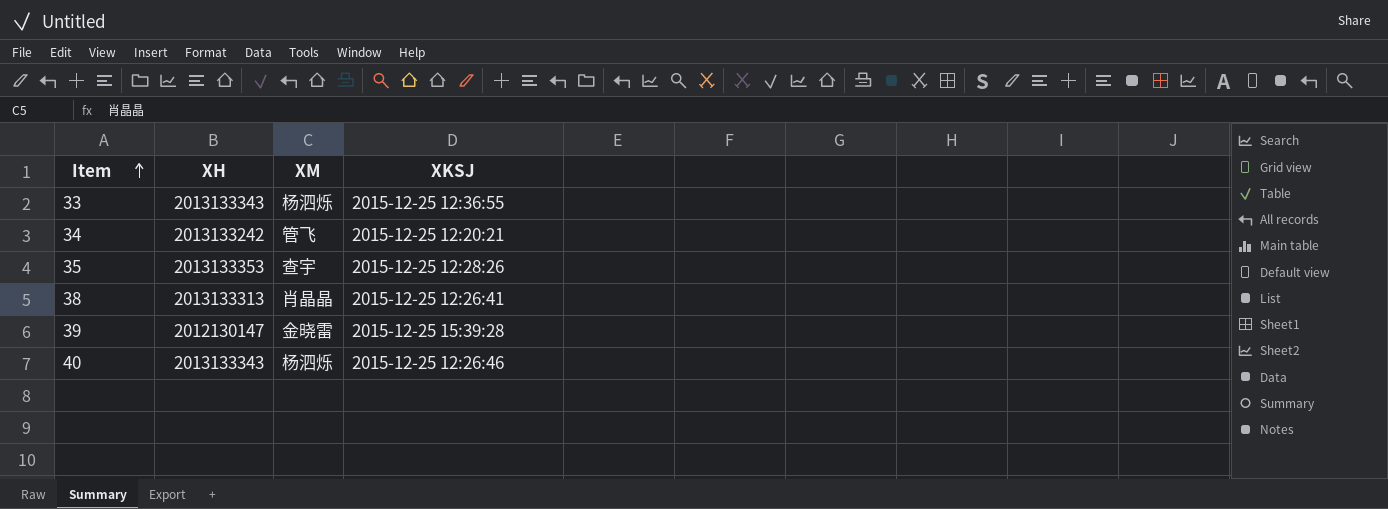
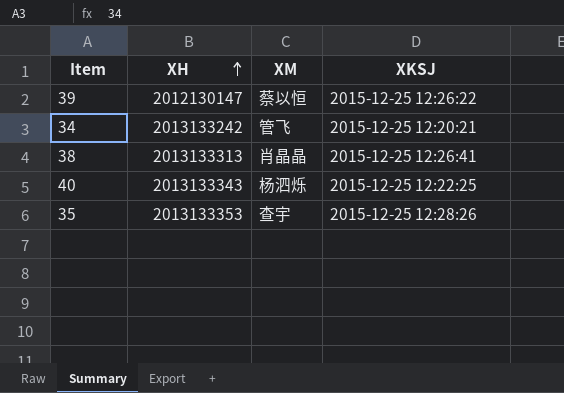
row order: Item ascending -> XH ascending
row 33: 2013133343 | 杨泗烁 | 2015-12-25 12:36:55 -> none
39 | XM: 金晓雷 -> 蔡以恒
39 | XKSJ: 2015-12-25 15:39:28 -> 2015-12-25 12:26:22
40 | XKSJ: 2015-12-25 12:26:46 -> 2015-12-25 12:22:25

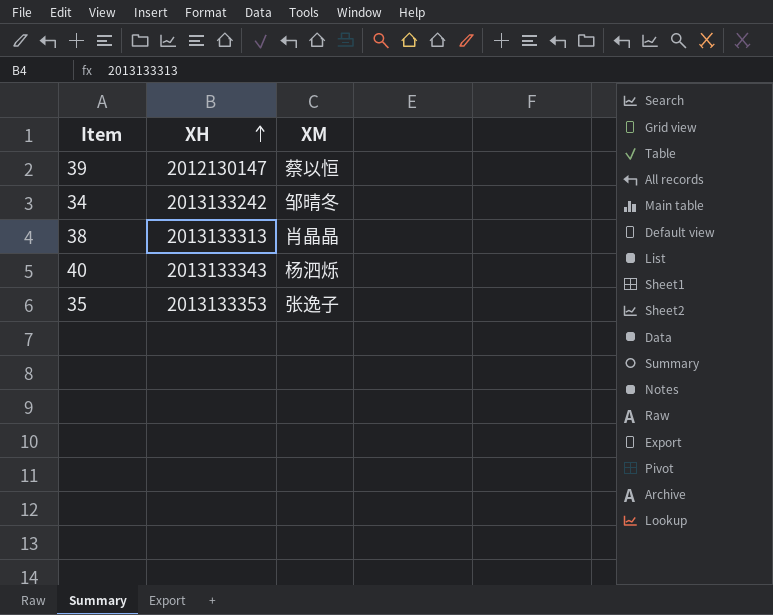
column XKSJ | position: 4 -> none
34 | XM: 管飞 -> 邹晴冬
35 | XM: 查宇 -> 张逸子

